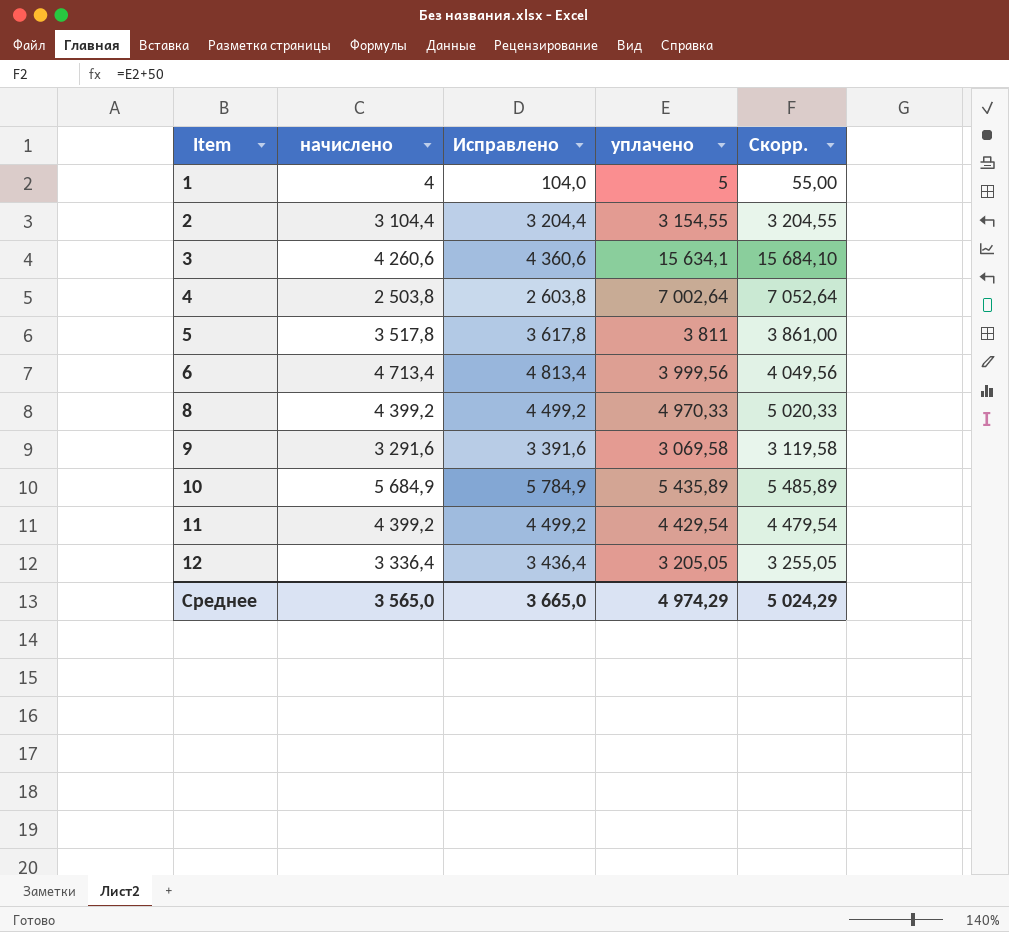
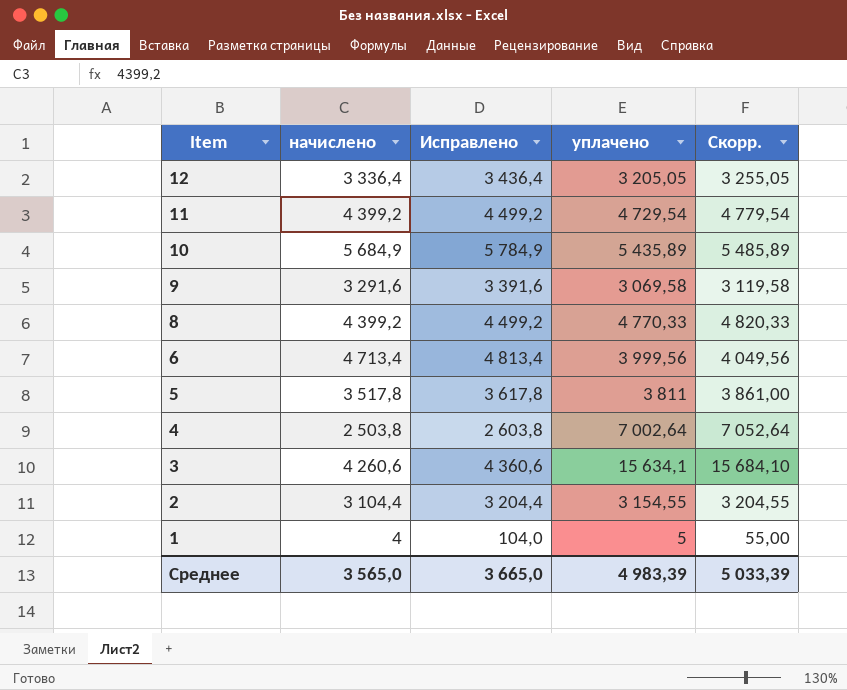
row order: Item ascending -> Item descending
11 | уплачено: 4 429,54 -> 4 729,54
11 | Скорр.: 4 479,54 -> 4 779,54
8 | уплачено: 4 970,33 -> 4 770,33
8 | Скорр.: 5 020,33 -> 4 820,33
Среднее | уплачено: 4 974,29 -> 4 983,39
Среднее | Скорр.: 5 024,29 -> 5 033,39

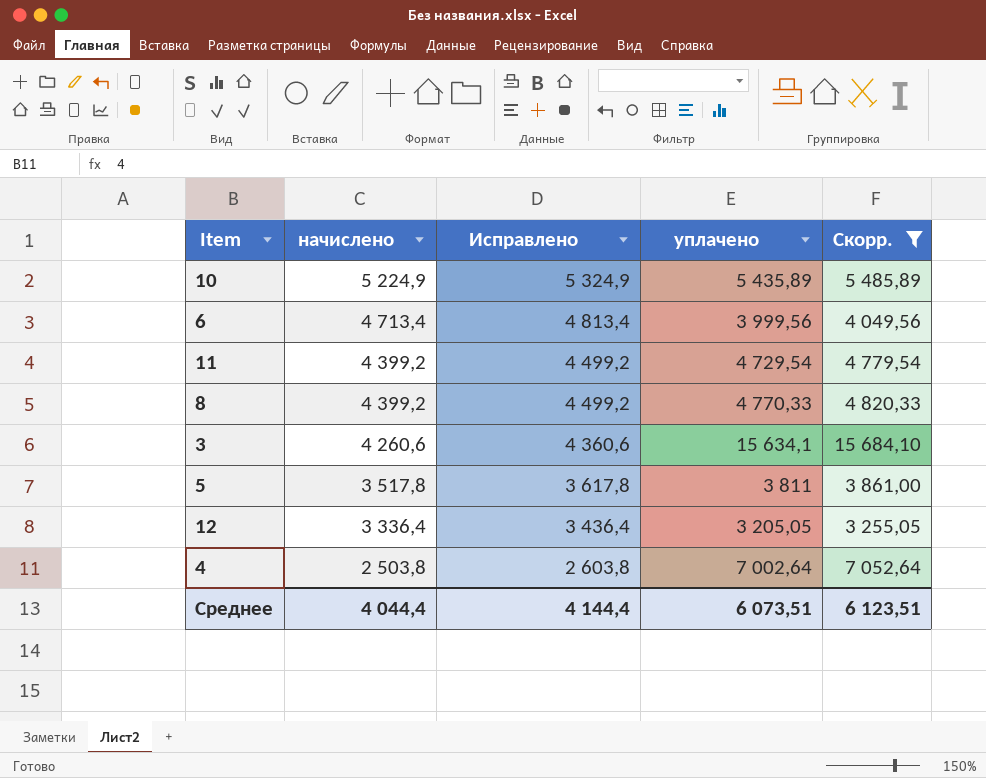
filter: none -> Скорр. >= 3 255,05
row order: Item descending -> начислено descending
10 | начислено: 5 684,9 -> 5 224,9
10 | Исправлено: 5 784,9 -> 5 324,9
Среднее | начислено: 3 565,0 -> 4 044,4
Среднее | Исправлено: 3 665,0 -> 4 144,4
Среднее | уплачено: 4 983,39 -> 6 073,51
Среднее | Скорр.: 5 033,39 -> 6 123,51

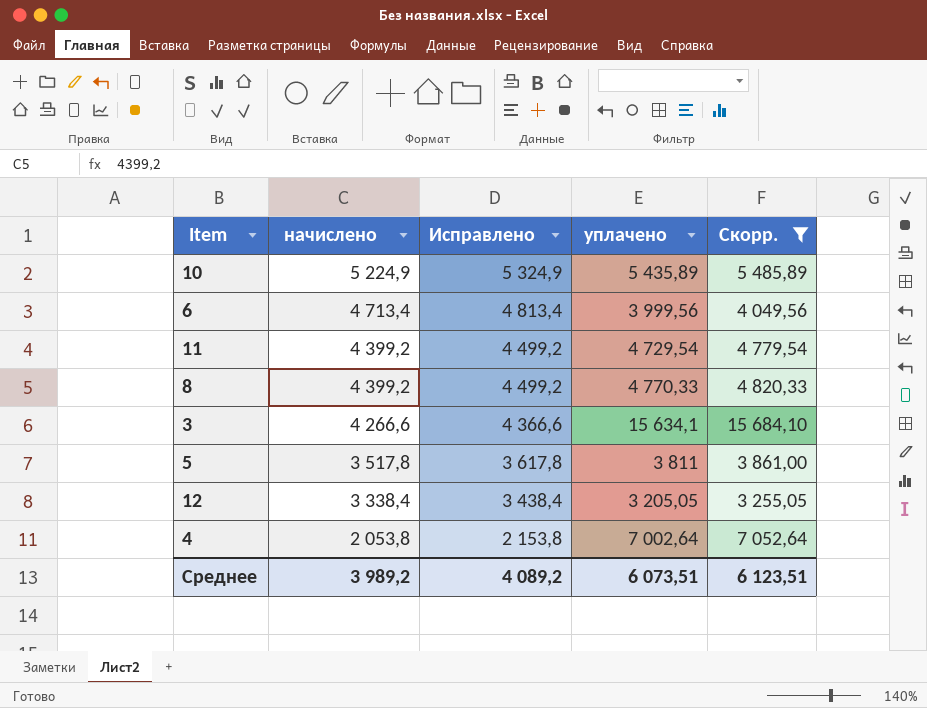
3 | начислено: 4 260,6 -> 4 266,6
3 | Исправлено: 4 360,6 -> 4 366,6
12 | начислено: 3 336,4 -> 3 338,4
12 | Исправлено: 3 436,4 -> 3 438,4
4 | начислено: 2 503,8 -> 2 053,8
4 | Исправлено: 2 603,8 -> 2 153,8
Среднее | начислено: 4 044,4 -> 3 989,2
Среднее | Исправлено: 4 144,4 -> 4 089,2

